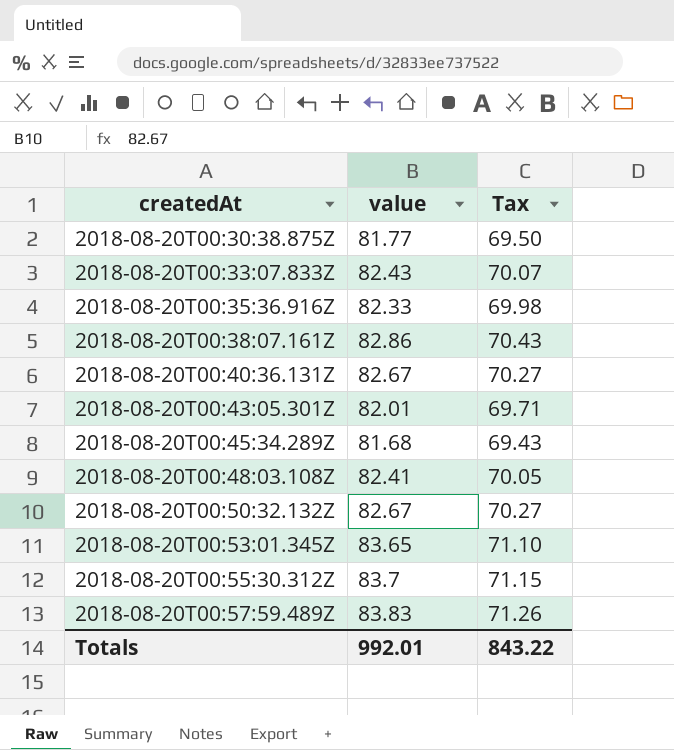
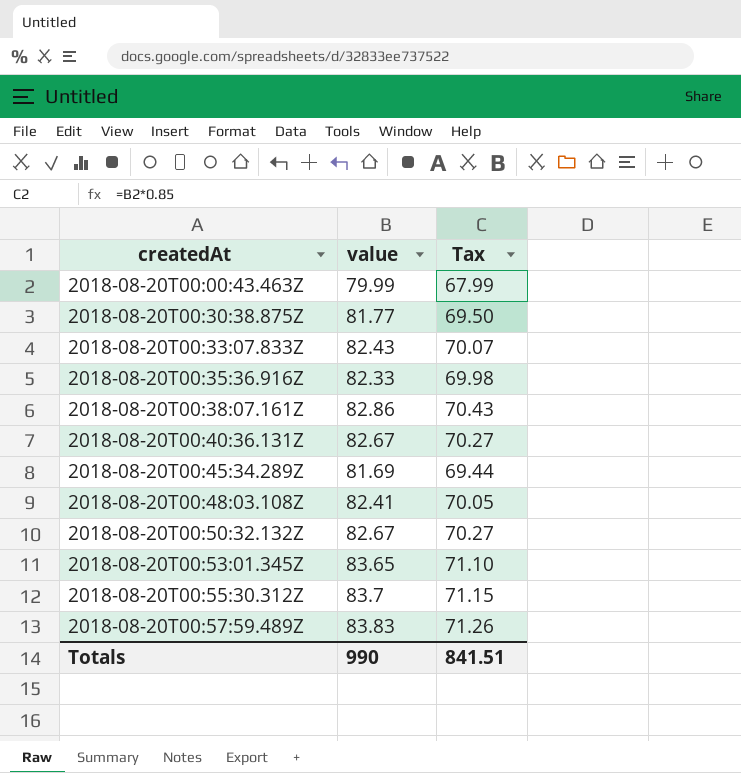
row 2018-08-20T00:43:05.301Z: 82.01 | 69.71 -> none
row 2018-08-20T00:00:43.463Z: none -> 79.99 | 67.99
2018-08-20T00:45:34.289Z | value: 81.68 -> 81.69
2018-08-20T00:45:34.289Z | Tax: 69.43 -> 69.44
Totals | value: 992.01 -> 990
Totals | Tax: 843.22 -> 841.51

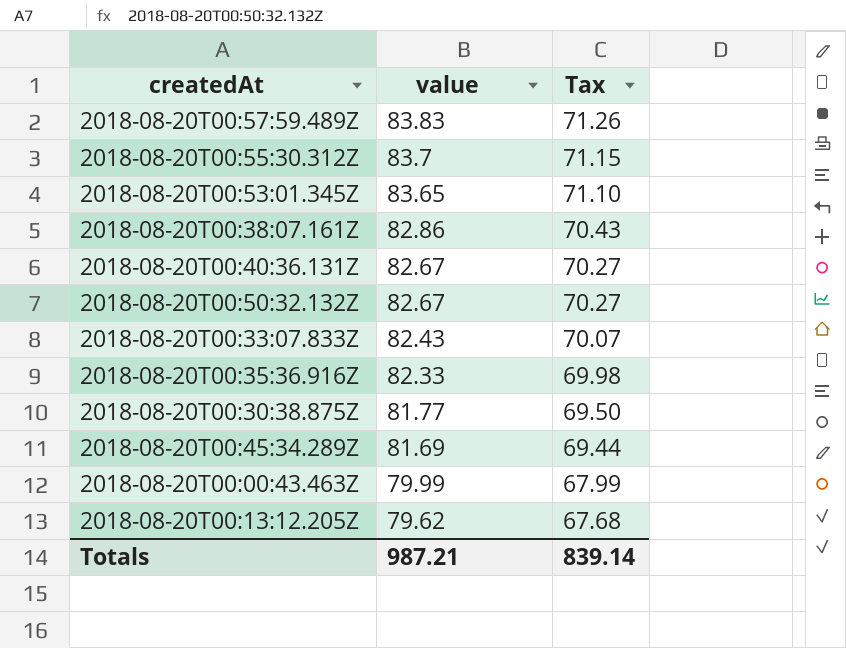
row order: createdAt ascending -> value descending
row 2018-08-20T00:48:03.108Z: 82.41 | 70.05 -> none
row 2018-08-20T00:13:12.205Z: none -> 79.62 | 67.68
Totals | value: 990 -> 987.21
Totals | Tax: 841.51 -> 839.14

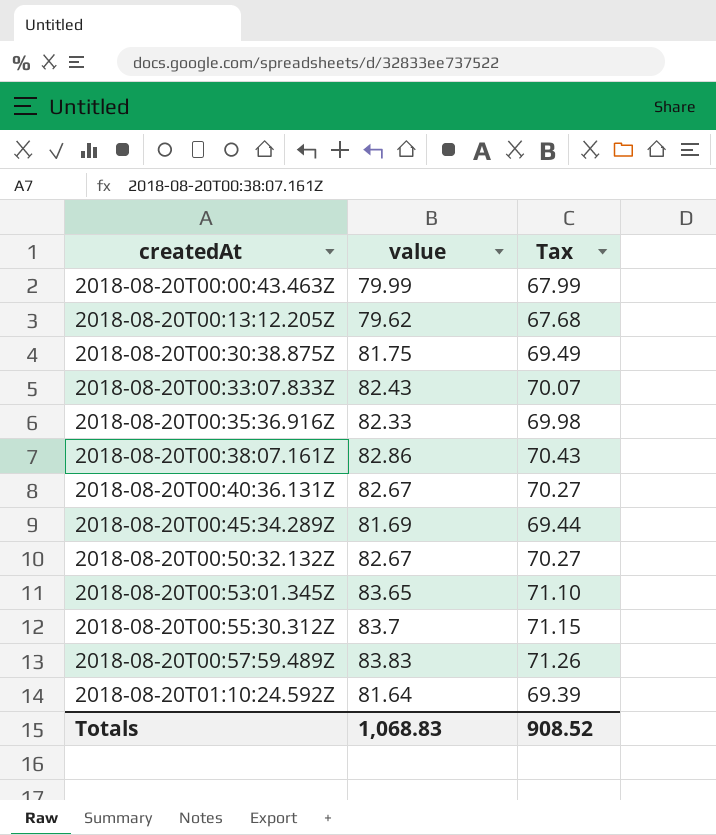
row order: value descending -> createdAt ascending
2018-08-20T00:30:38.875Z | value: 81.77 -> 81.75
2018-08-20T00:30:38.875Z | Tax: 69.50 -> 69.49
row 2018-08-20T01:10:24.592Z: none -> 81.64 | 69.39
Totals | value: 987.21 -> 1,068.83
Totals | Tax: 839.14 -> 908.52

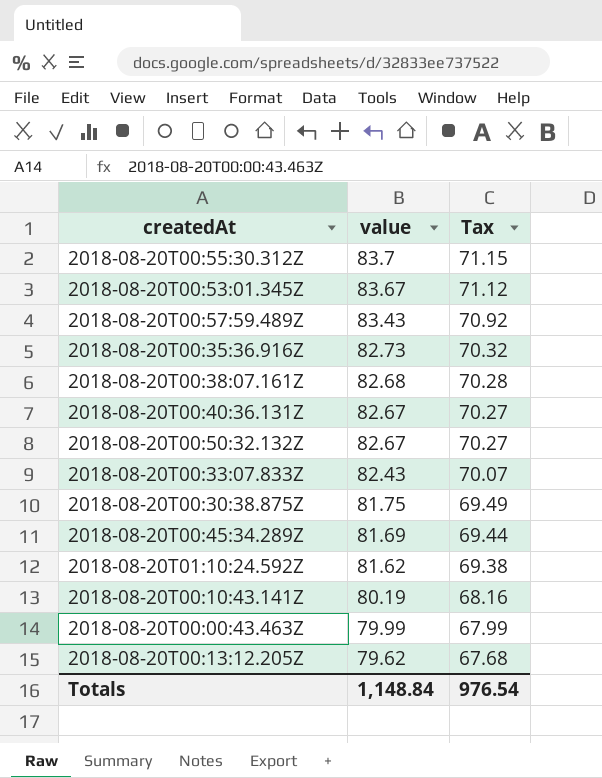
row order: createdAt ascending -> value descending
2018-08-20T00:53:01.345Z | value: 83.65 -> 83.67
2018-08-20T00:53:01.345Z | Tax: 71.10 -> 71.12
2018-08-20T00:57:59.489Z | value: 83.83 -> 83.43
2018-08-20T00:57:59.489Z | Tax: 71.26 -> 70.92
2018-08-20T00:35:36.916Z | value: 82.33 -> 82.73
2018-08-20T00:35:36.916Z | Tax: 69.98 -> 70.32
2018-08-20T00:38:07.161Z | value: 82.86 -> 82.68
2018-08-20T00:38:07.161Z | Tax: 70.43 -> 70.28
2018-08-20T01:10:24.592Z | value: 81.64 -> 81.62
2018-08-20T01:10:24.592Z | Tax: 69.39 -> 69.38
row 2018-08-20T00:10:43.141Z: none -> 80.19 | 68.16
Totals | value: 1,068.83 -> 1,148.84
Totals | Tax: 908.52 -> 976.54

